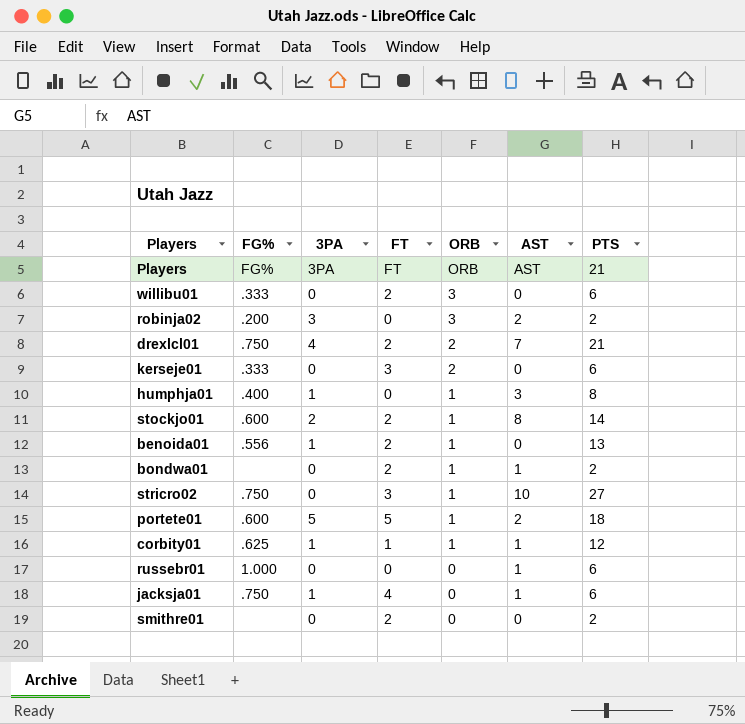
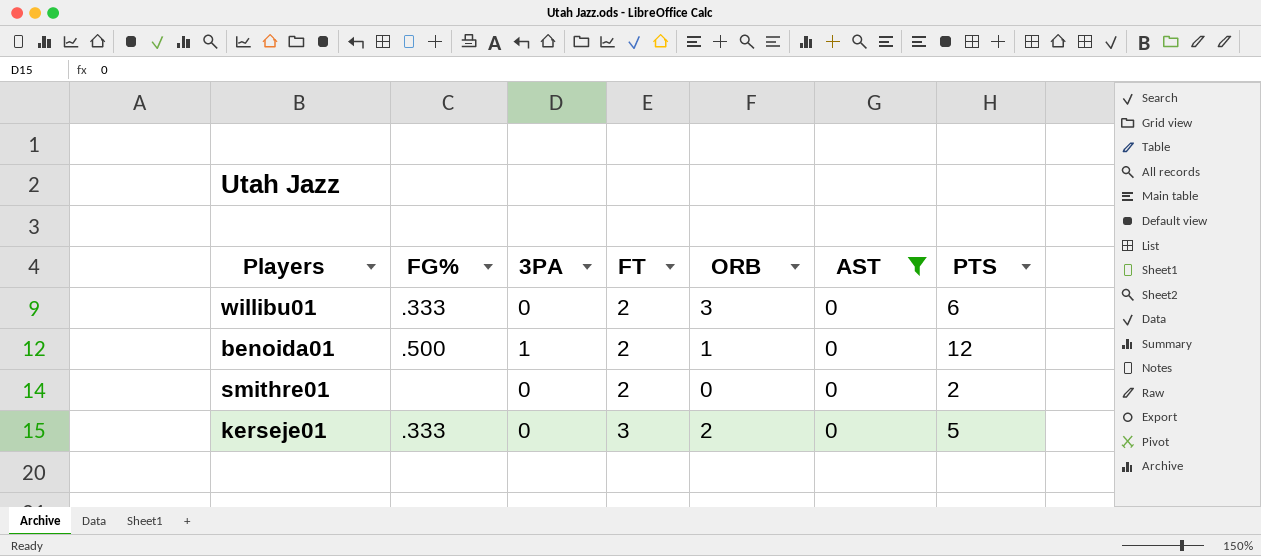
filter: none -> AST = 0
row order: ORB descending -> FT ascending
benoida01 | FG%: .556 -> .500
benoida01 | PTS: 13 -> 12
kerseje01 | PTS: 6 -> 5

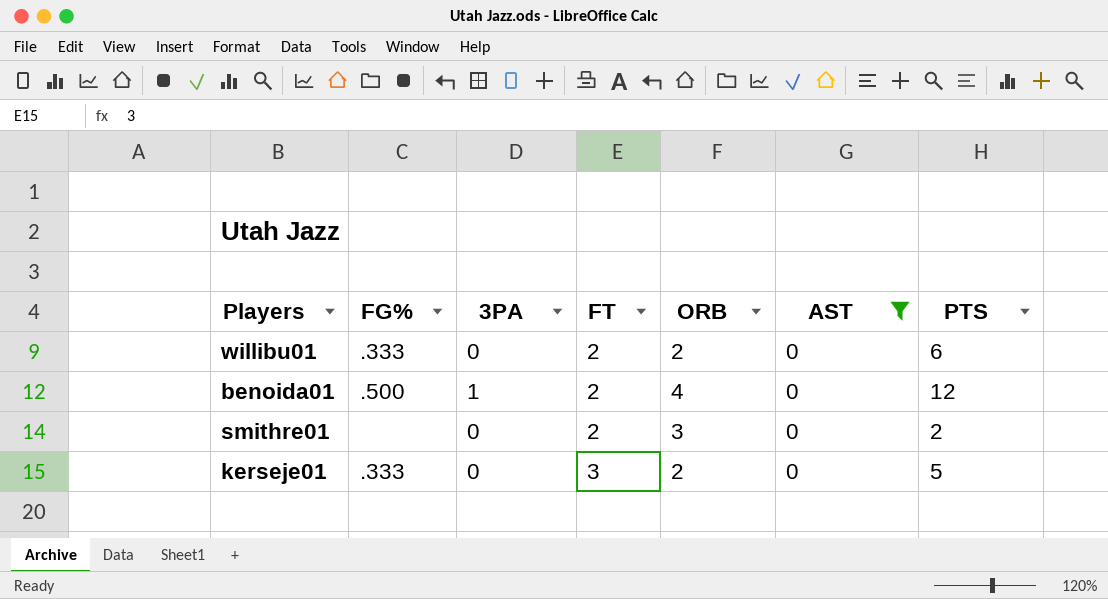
willibu01 | ORB: 3 -> 2
benoida01 | ORB: 1 -> 4
smithre01 | ORB: 0 -> 3

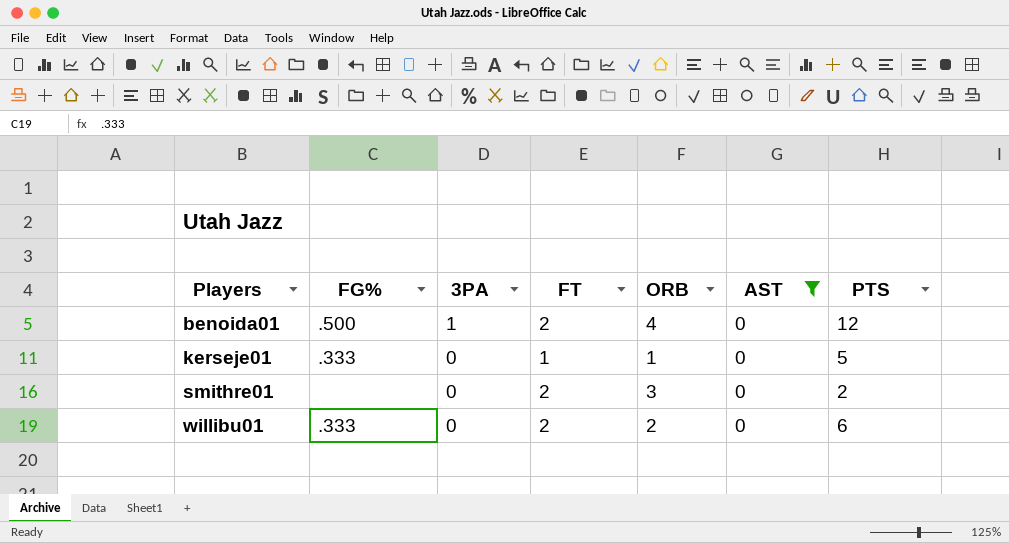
row order: FT ascending -> Players ascending
kerseje01 | FT: 3 -> 1
kerseje01 | ORB: 2 -> 1

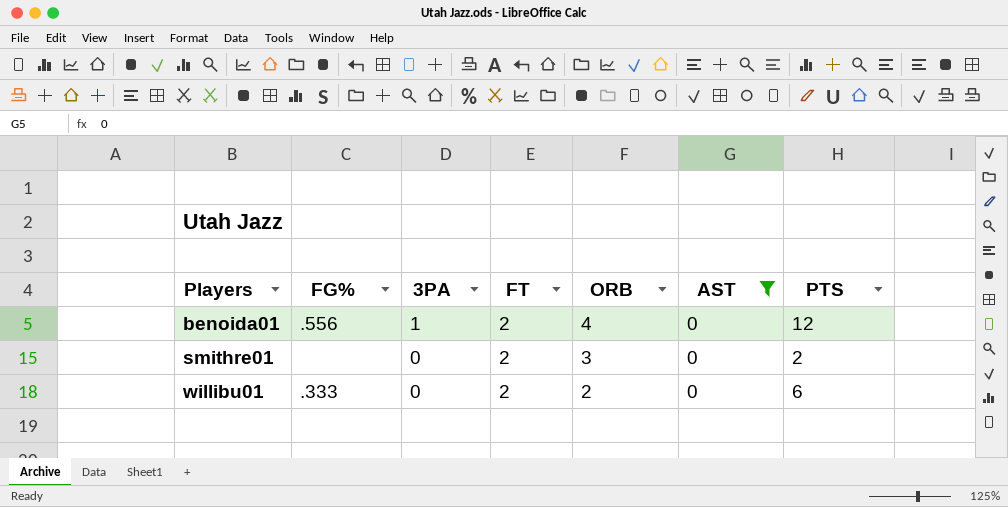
row kerseje01: .333 | 0 | 1 | 1 | 0 | 5 -> none
benoida01 | FG%: .500 -> .556

